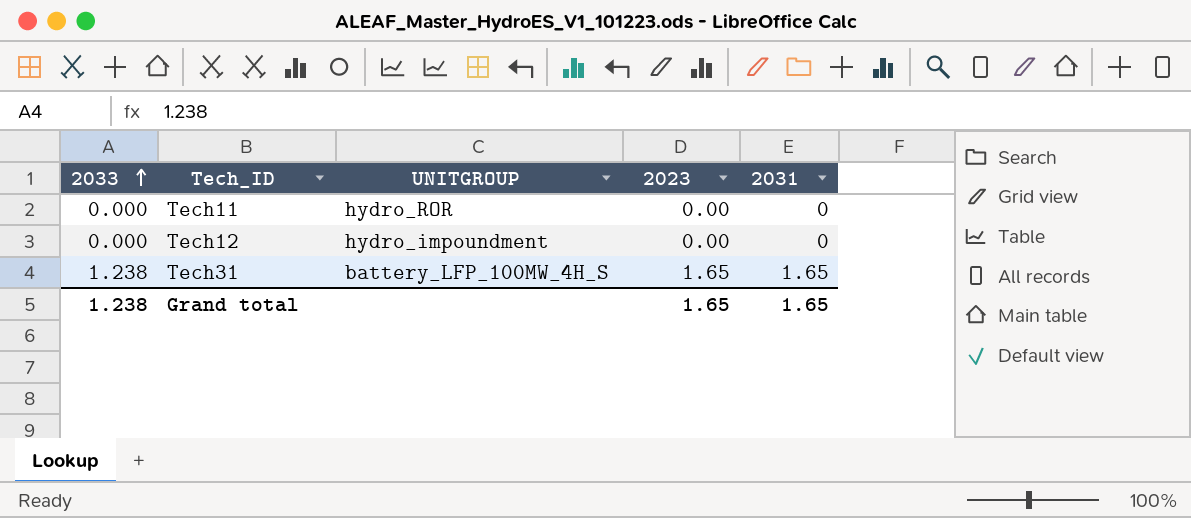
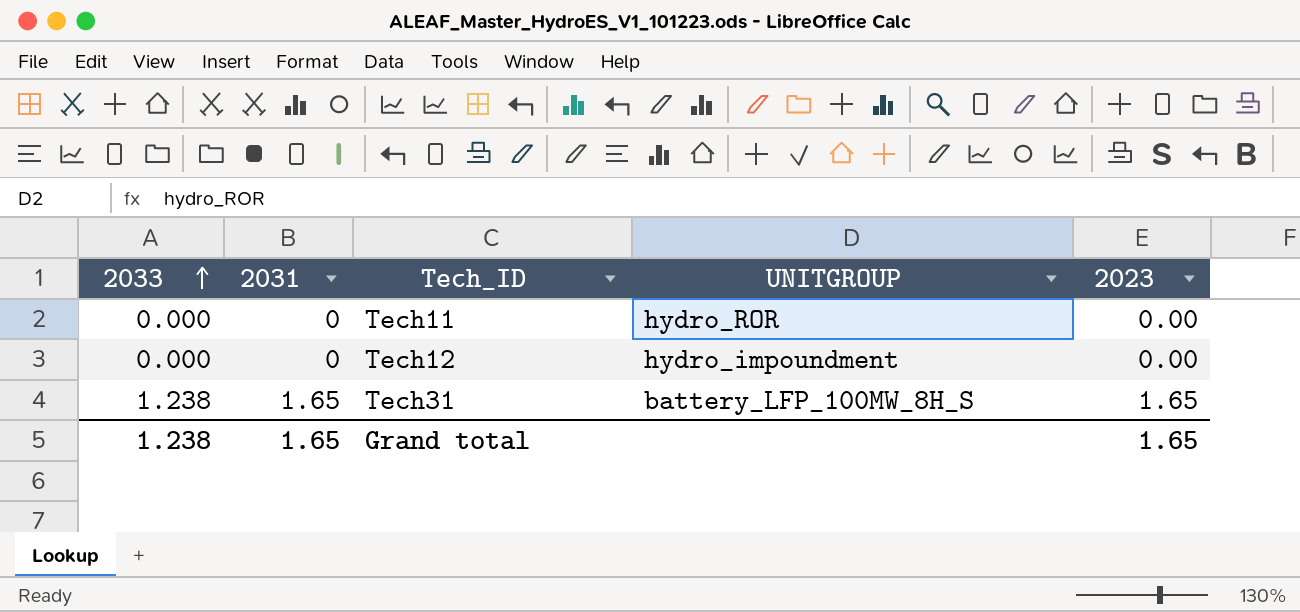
column 2031 | position: 5 -> 2
Tech31 | UNITGROUP: battery_LFP_100MW_4H_S -> battery_LFP_100MW_8H_S

